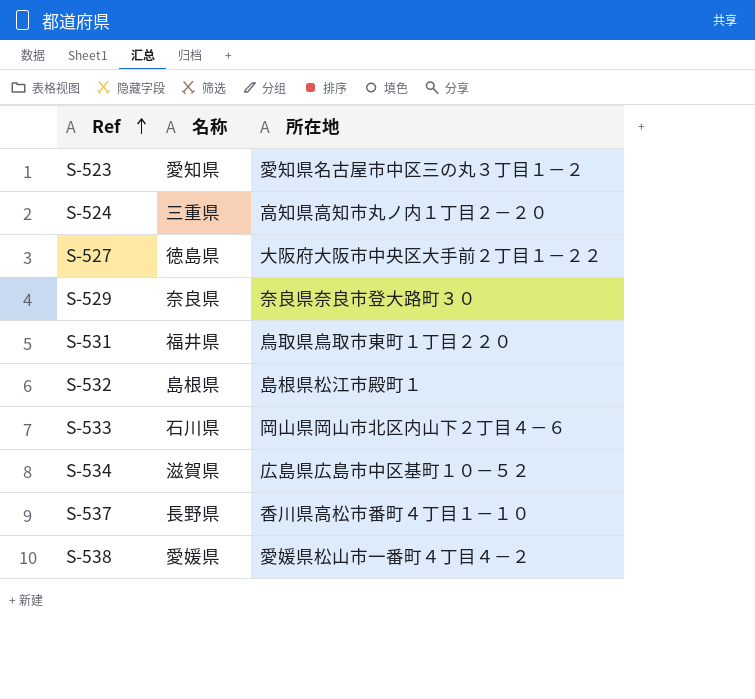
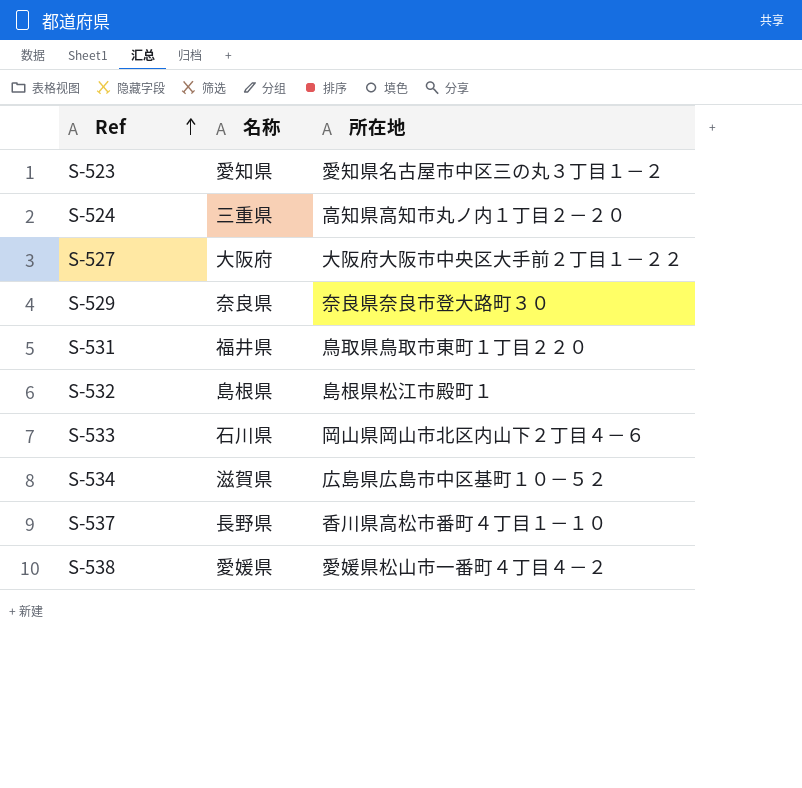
S-527 | 名称: 徳島県 -> 大阪府

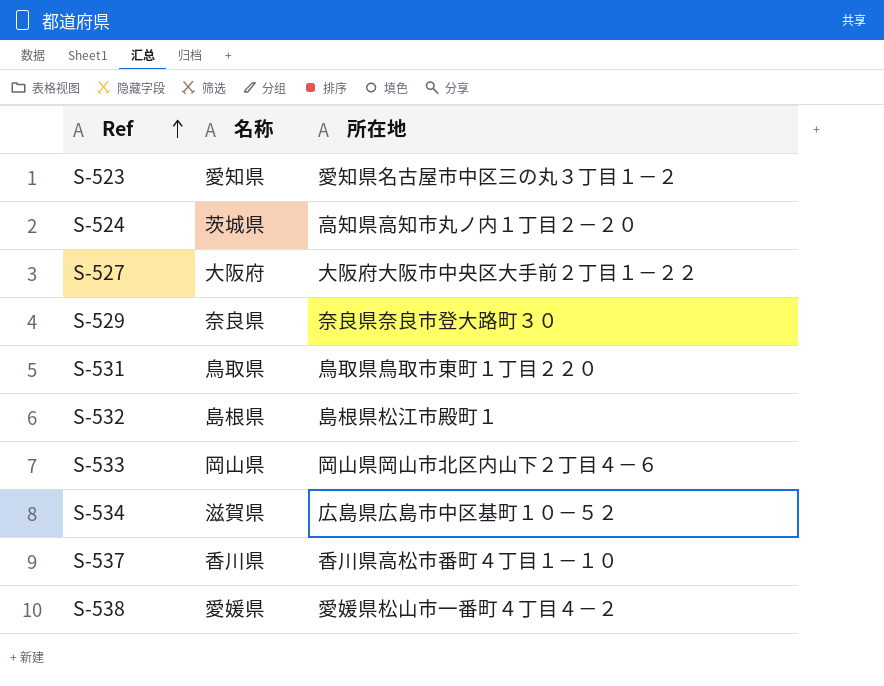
S-524 | 名称: 三重県 -> 茨城県
S-531 | 名称: 福井県 -> 鳥取県
S-533 | 名称: 石川県 -> 岡山県
S-537 | 名称: 長野県 -> 香川県

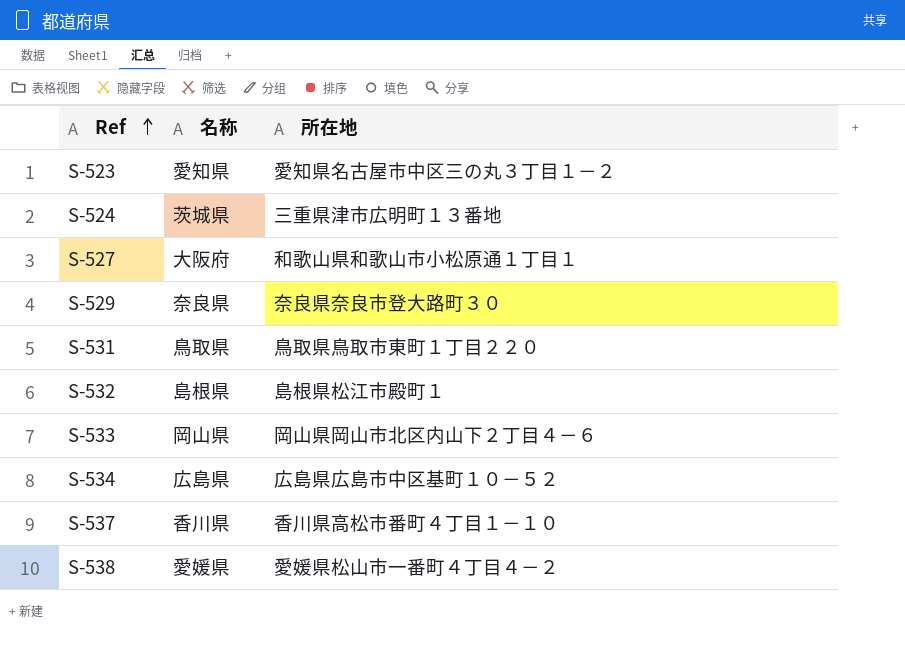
S-524 | 所在地: 高知県高知市丸ノ内１丁目２－２０ -> 三重県津市広明町１３番地
S-527 | 所在地: 大阪府大阪市中央区大手前２丁目１－２２ -> 和歌山県和歌山市小松原通１丁目１
S-534 | 名称: 滋賀県 -> 広島県

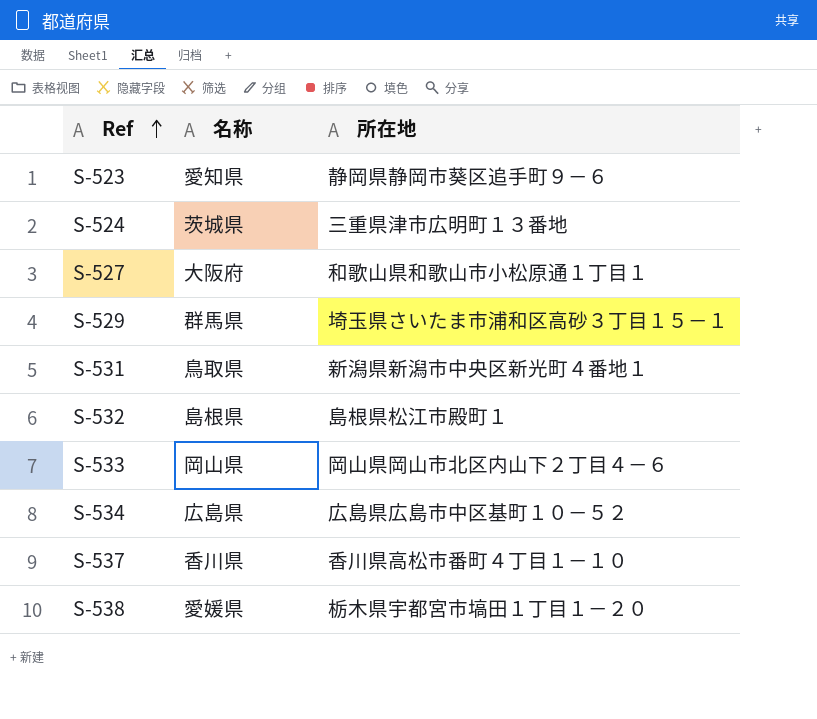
S-523 | 所在地: 愛知県名古屋市中区三の丸３丁目１－２ -> 静岡県静岡市葵区追手町９－６
S-529 | 名称: 奈良県 -> 群馬県
S-529 | 所在地: 奈良県奈良市登大路町３０ -> 埼玉県さいたま市浦和区高砂３丁目１５－１
S-531 | 所在地: 鳥取県鳥取市東町１丁目２２０ -> 新潟県新潟市中央区新光町４番地１
S-538 | 所在地: 愛媛県松山市一番町４丁目４－２ -> 栃木県宇都宮市塙田１丁目１－２０

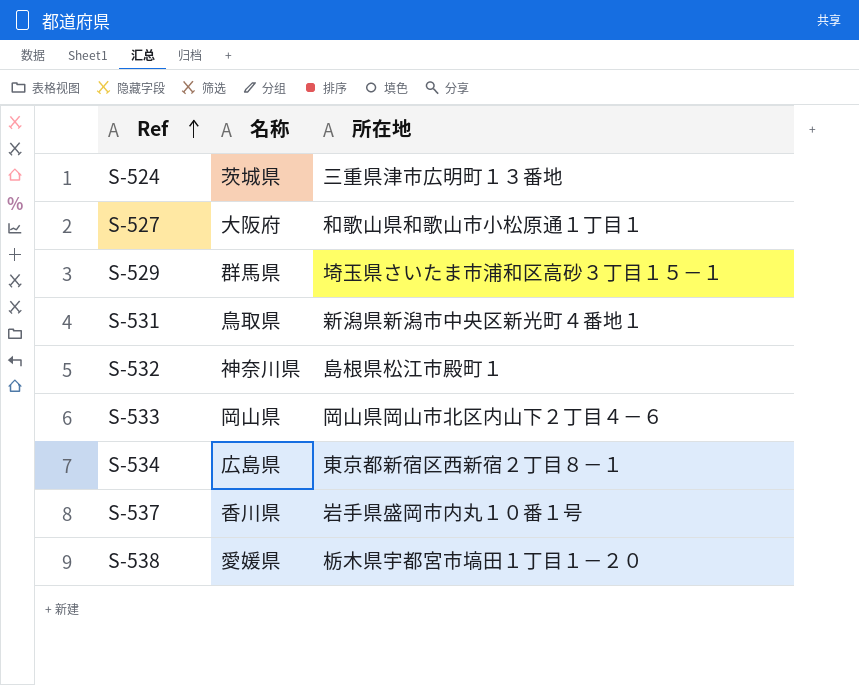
row S-523: 愛知県 | 静岡県静岡市葵区追手町９－６ -> none
S-532 | 名称: 島根県 -> 神奈川県
S-534 | 所在地: 広島県広島市中区基町１０－５２ -> 東京都新宿区西新宿２丁目８－１
S-537 | 所在地: 香川県高松市番町４丁目１－１０ -> 岩手県盛岡市内丸１０番１号

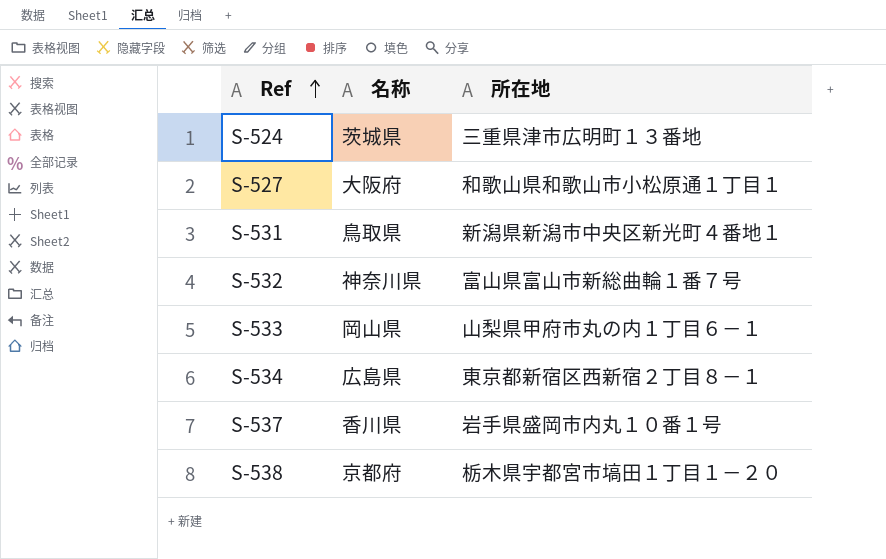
row S-529: 群馬県 | 埼玉県さいたま市浦和区高砂３丁目１５－１ -> none
S-532 | 所在地: 島根県松江市殿町１ -> 富山県富山市新総曲輪１番７号
S-533 | 所在地: 岡山県岡山市北区内山下２丁目４－６ -> 山梨県甲府市丸の内１丁目６－１
S-538 | 名称: 愛媛県 -> 京都府

